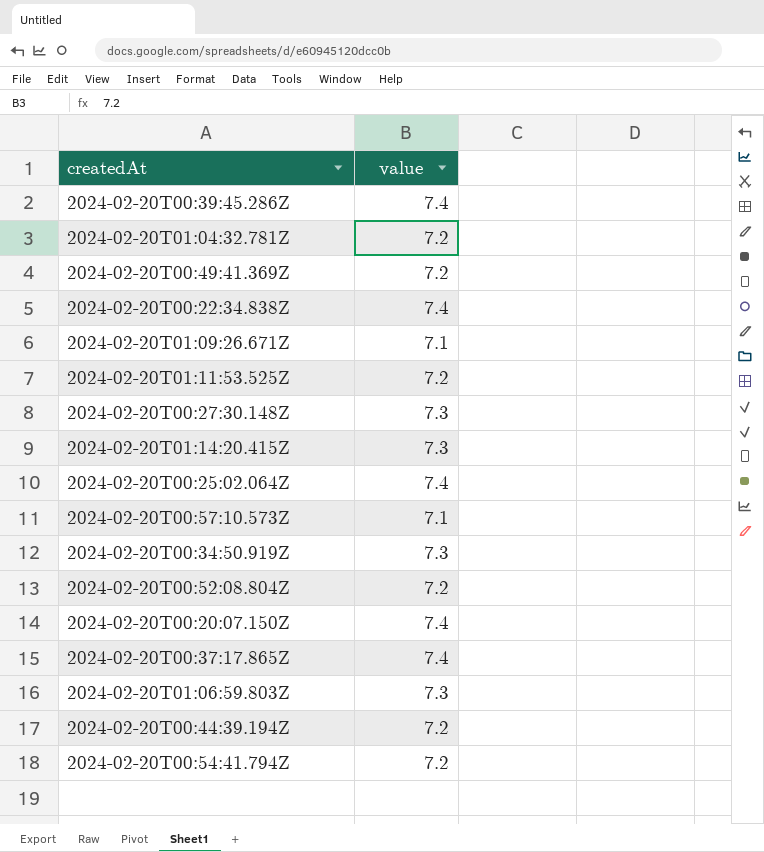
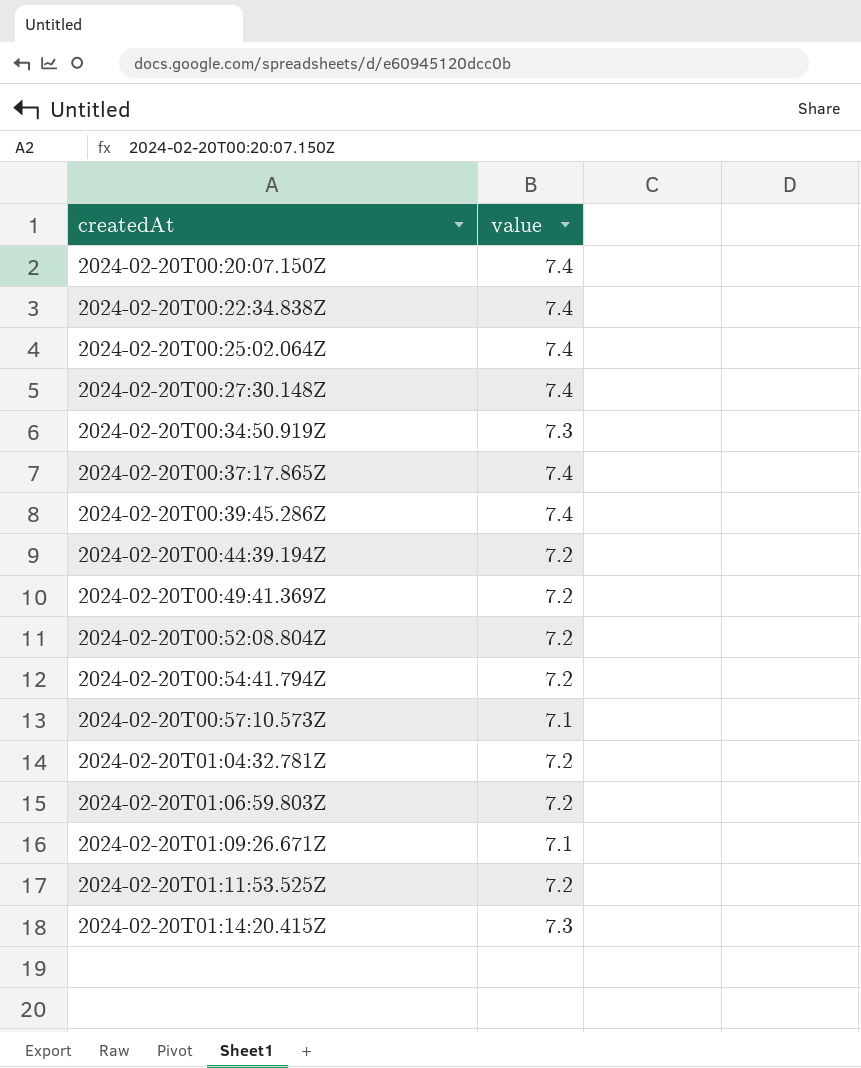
row order: none -> createdAt ascending
2024-02-20T00:27:30.148Z | value: 7.3 -> 7.4
2024-02-20T01:06:59.803Z | value: 7.3 -> 7.2

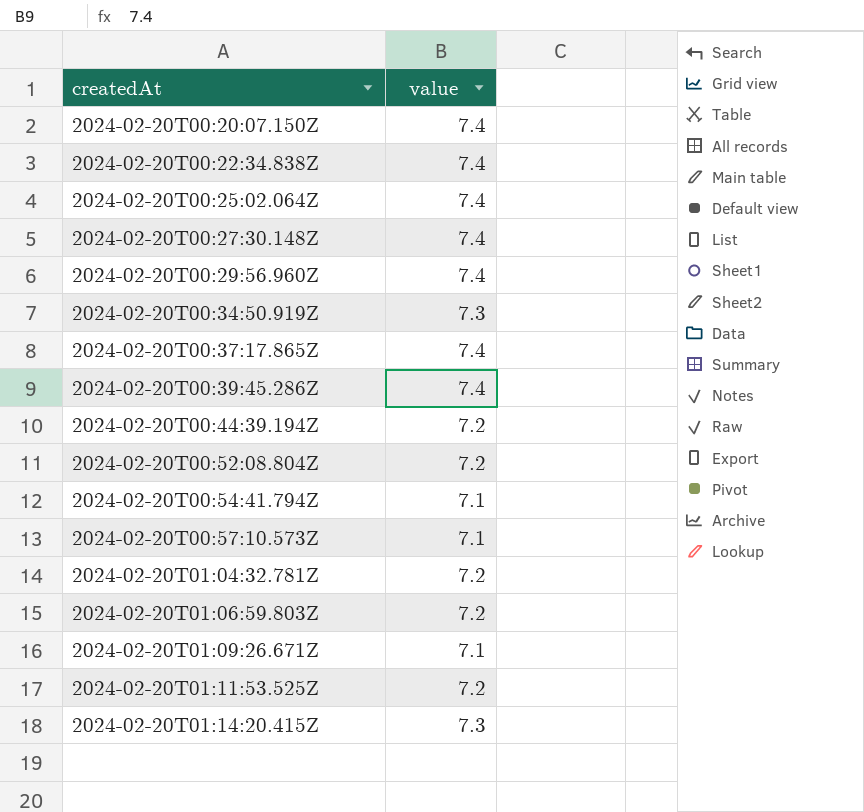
row 2024-02-20T00:49:41.369Z: 7.2 -> none
row 2024-02-20T00:29:56.960Z: none -> 7.4
2024-02-20T00:54:41.794Z | value: 7.2 -> 7.1

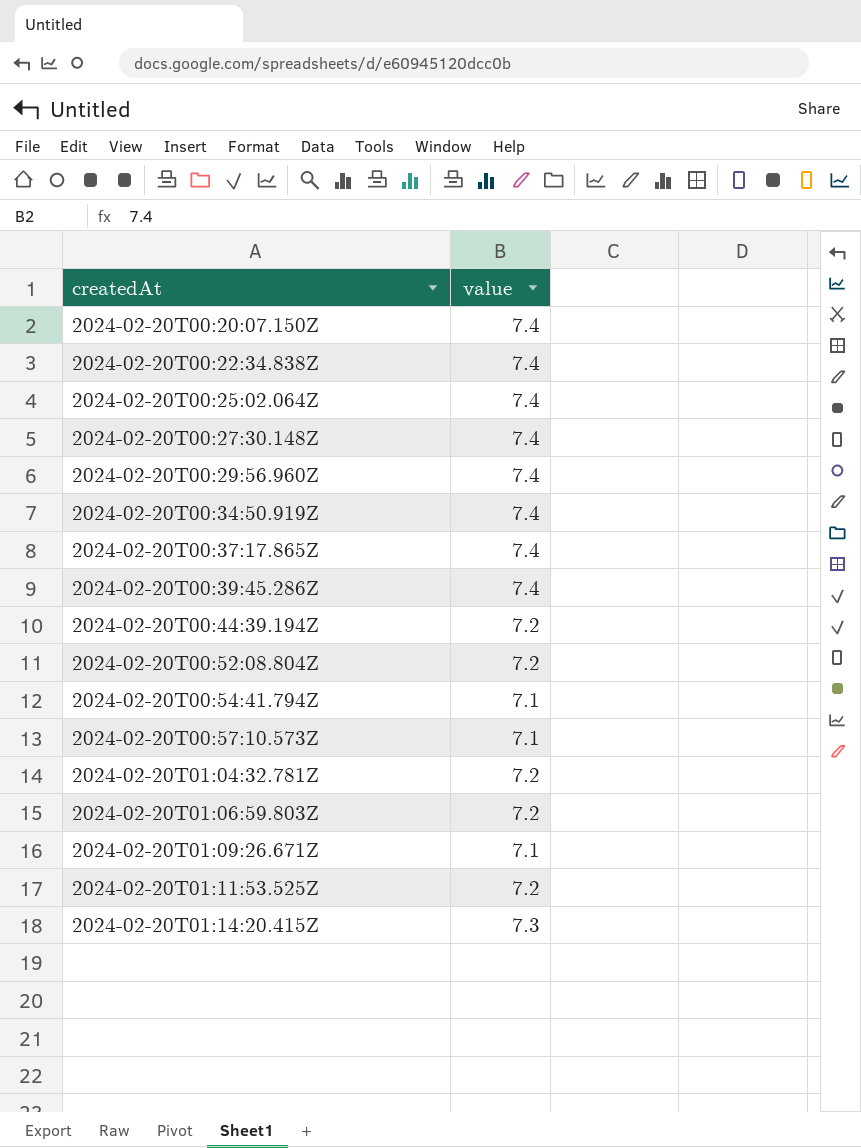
2024-02-20T00:34:50.919Z | value: 7.3 -> 7.4

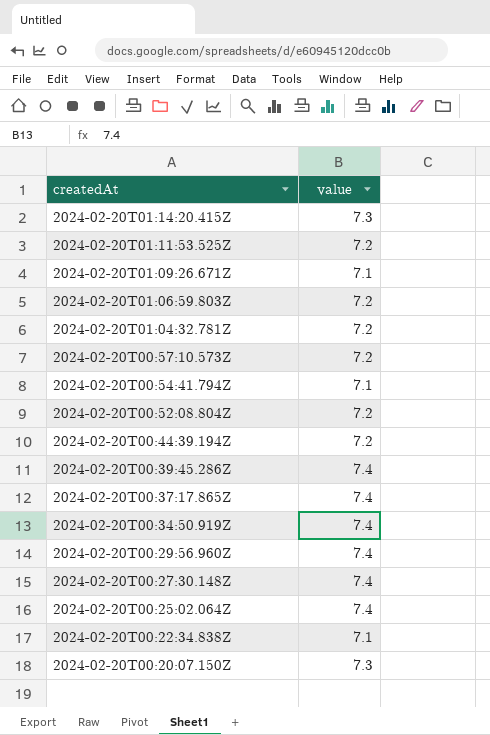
row order: createdAt ascending -> createdAt descending
2024-02-20T00:57:10.573Z | value: 7.1 -> 7.2
2024-02-20T00:22:34.838Z | value: 7.4 -> 7.1
2024-02-20T00:20:07.150Z | value: 7.4 -> 7.3

